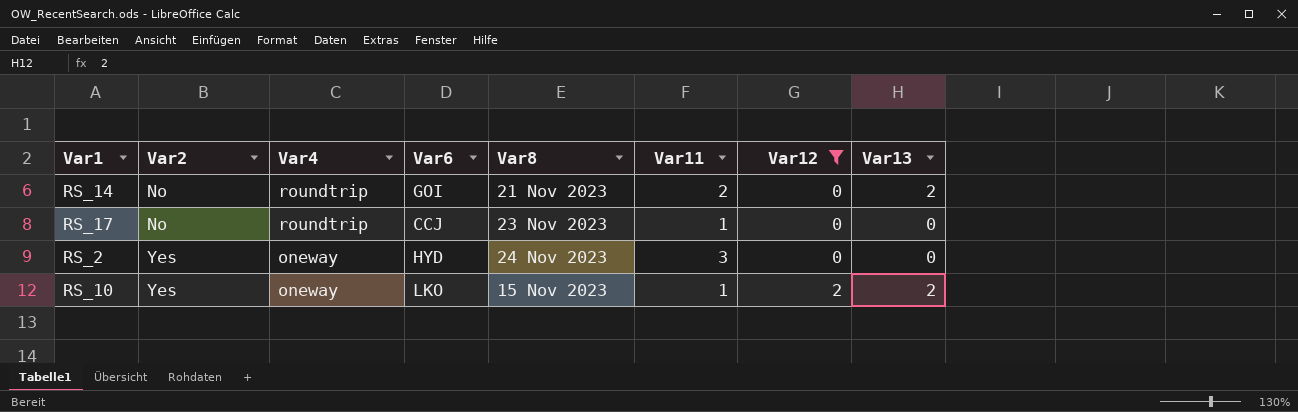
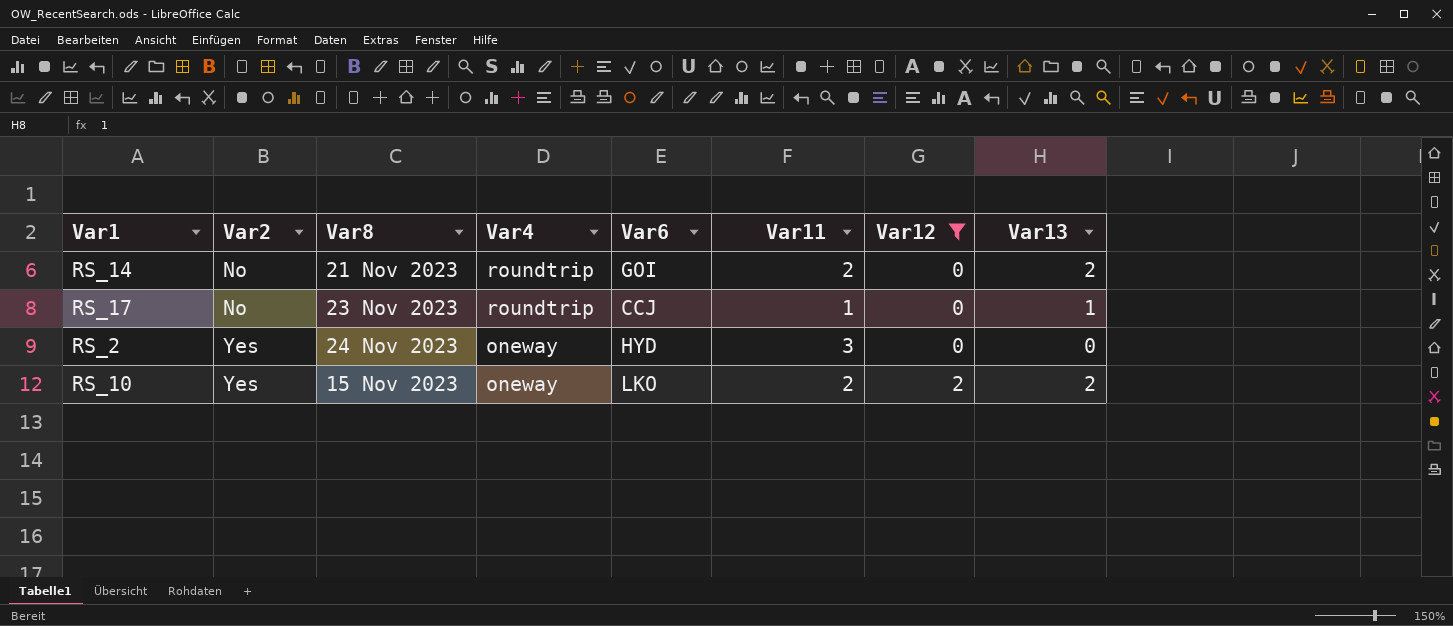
column Var8 | position: 5 -> 3
RS_17 | Var13: 0 -> 1
RS_10 | Var11: 1 -> 2

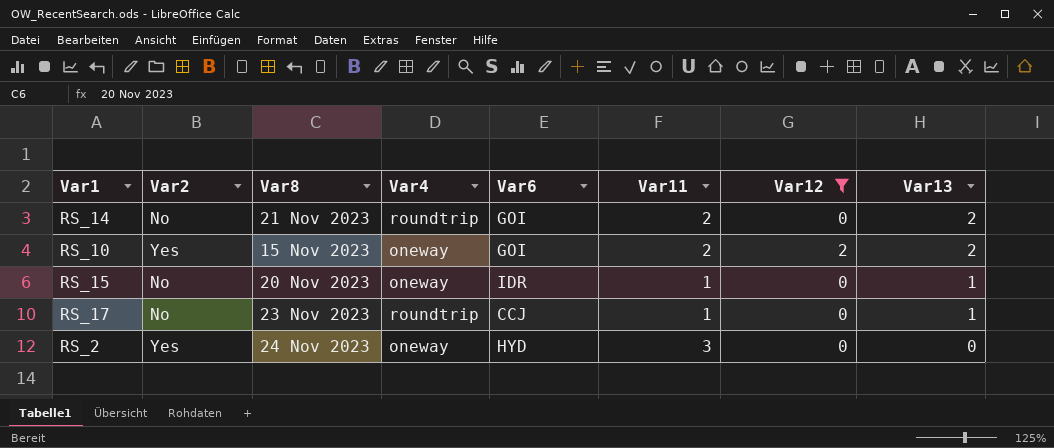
row order: Var2 ascending -> Var13 descending
RS_10 | Var6: LKO -> GOI
row RS_15: none -> No | 20 Nov 2023 | oneway | IDR | 1 | 0 | 1

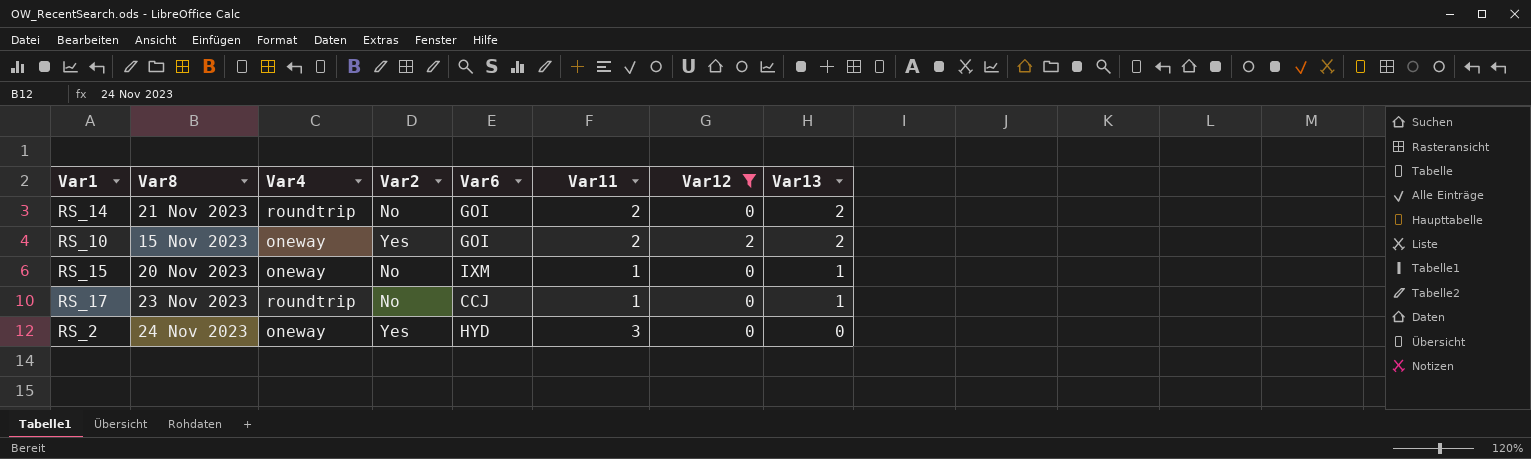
column Var2 | position: 2 -> 4
RS_15 | Var6: IDR -> IXM

